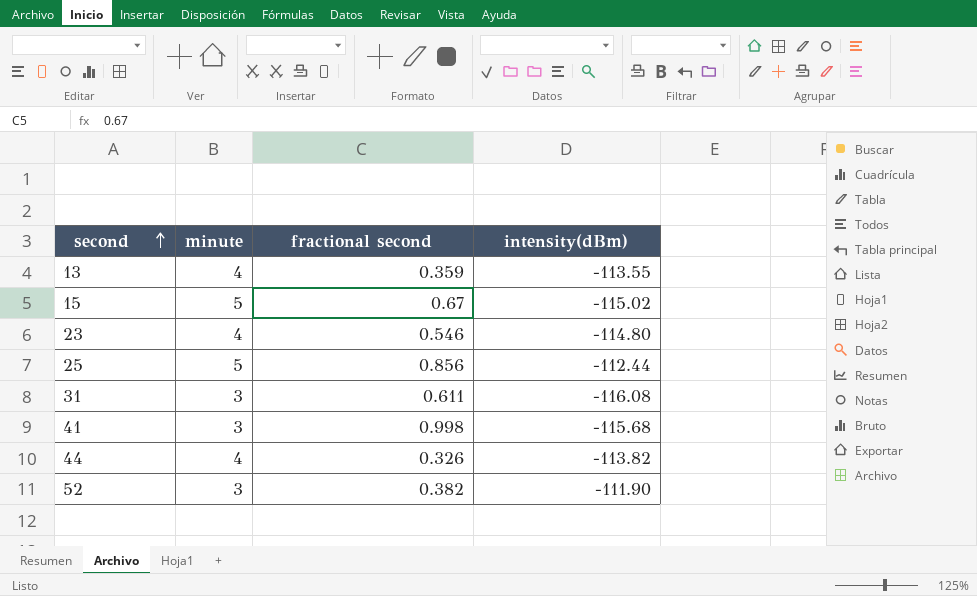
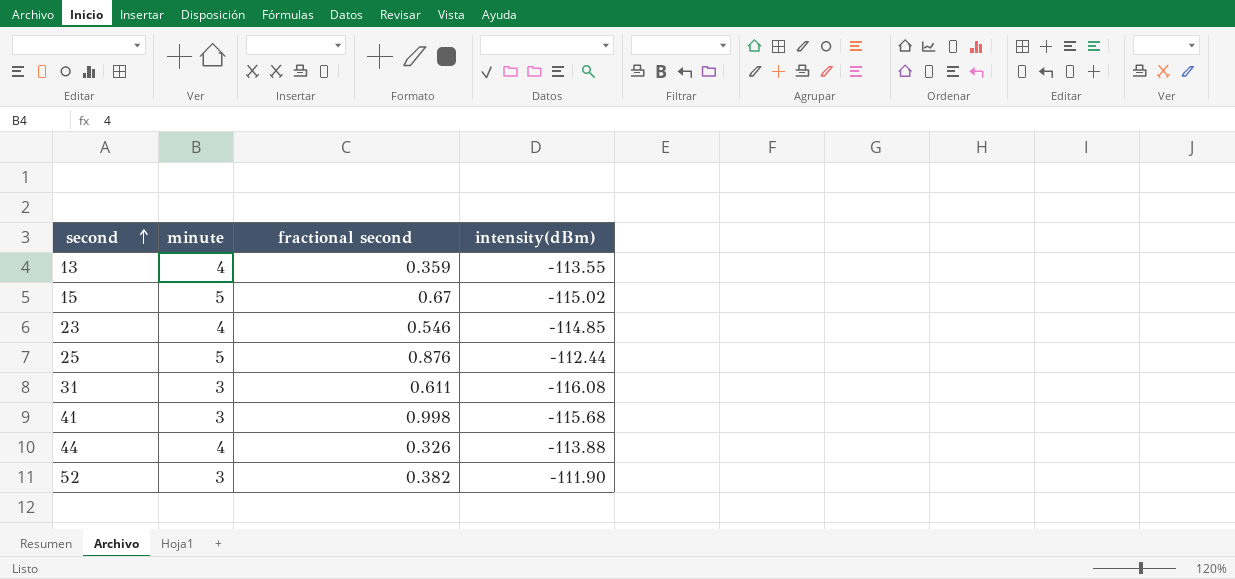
23 | intensity(dBm): -114.80 -> -114.85
25 | fractional second: 0.856 -> 0.876
44 | intensity(dBm): -113.82 -> -113.88

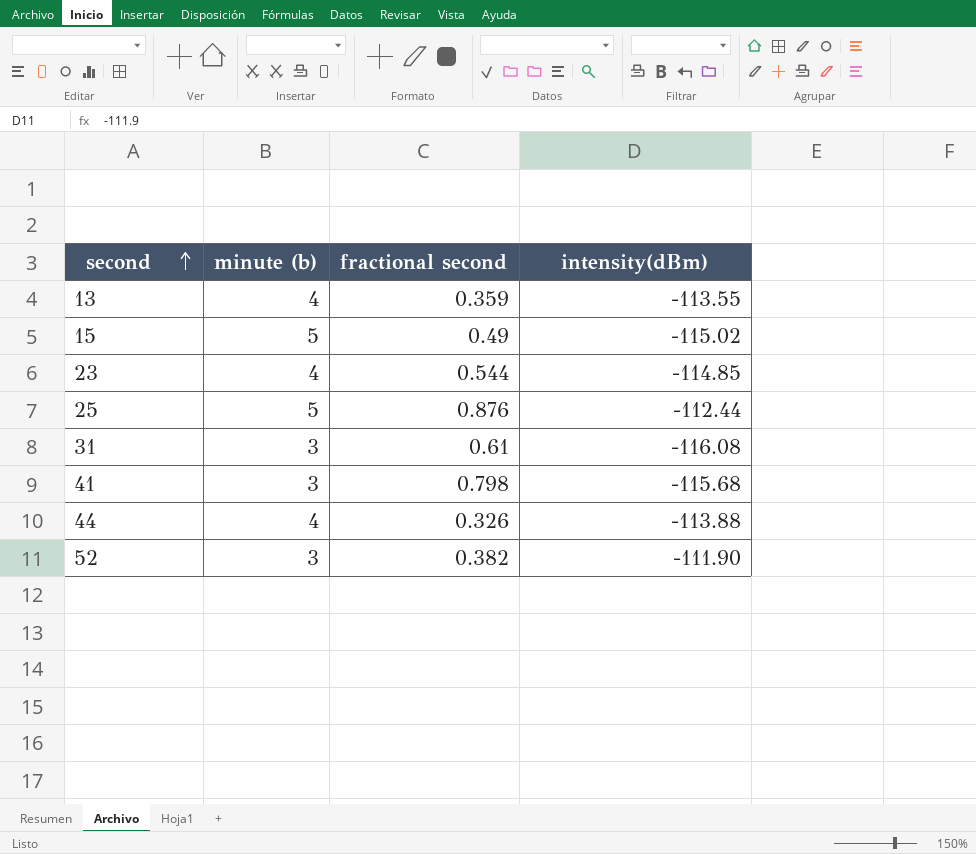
column name: minute -> minute (b)
15 | fractional second: 0.67 -> 0.49
23 | fractional second: 0.546 -> 0.544
31 | fractional second: 0.611 -> 0.61
41 | fractional second: 0.998 -> 0.798

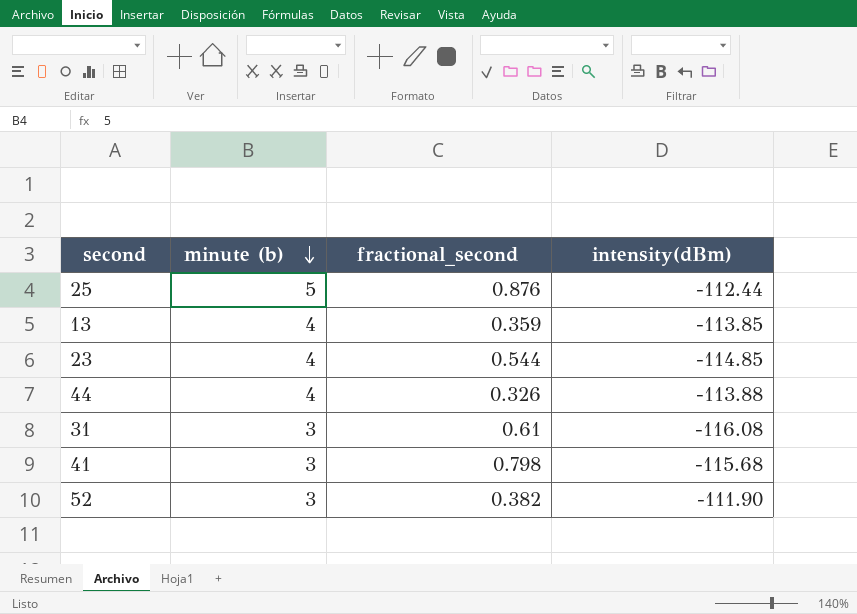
row order: second ascending -> minute (b) descending
column name: fractional second -> fractional_second
row 15: 5 | 0.49 | -115.02 -> none
13 | intensity(dBm): -113.55 -> -113.85

